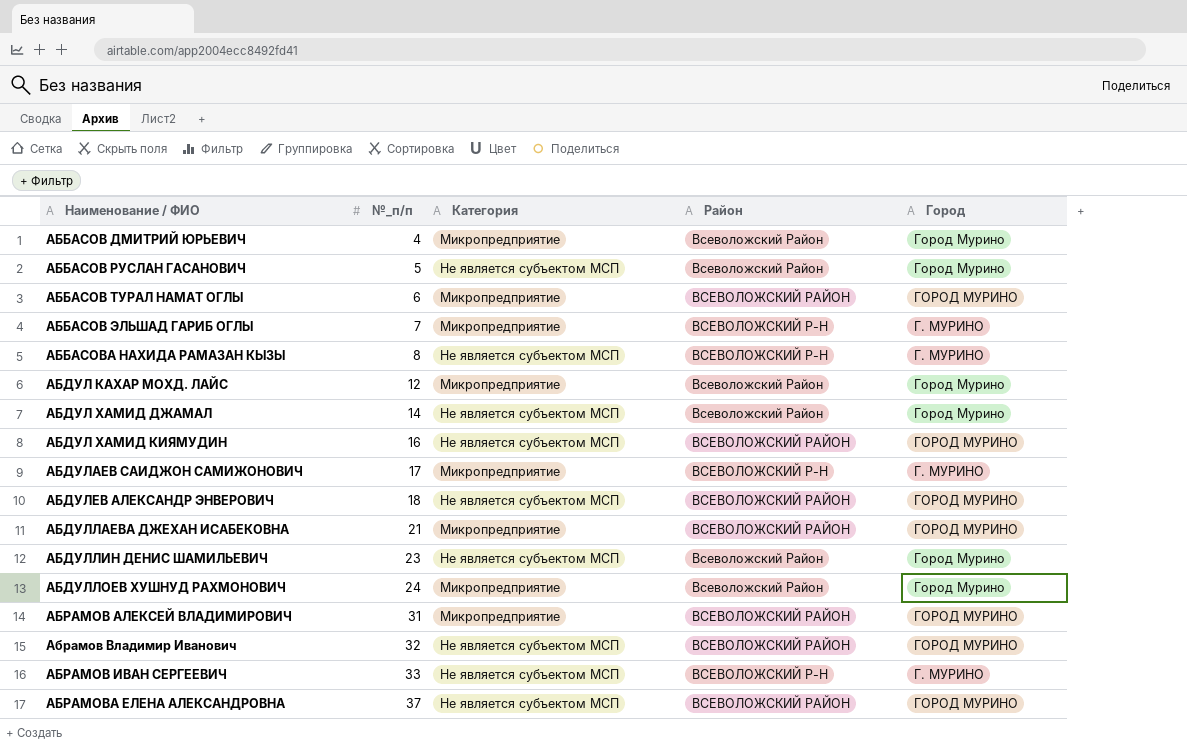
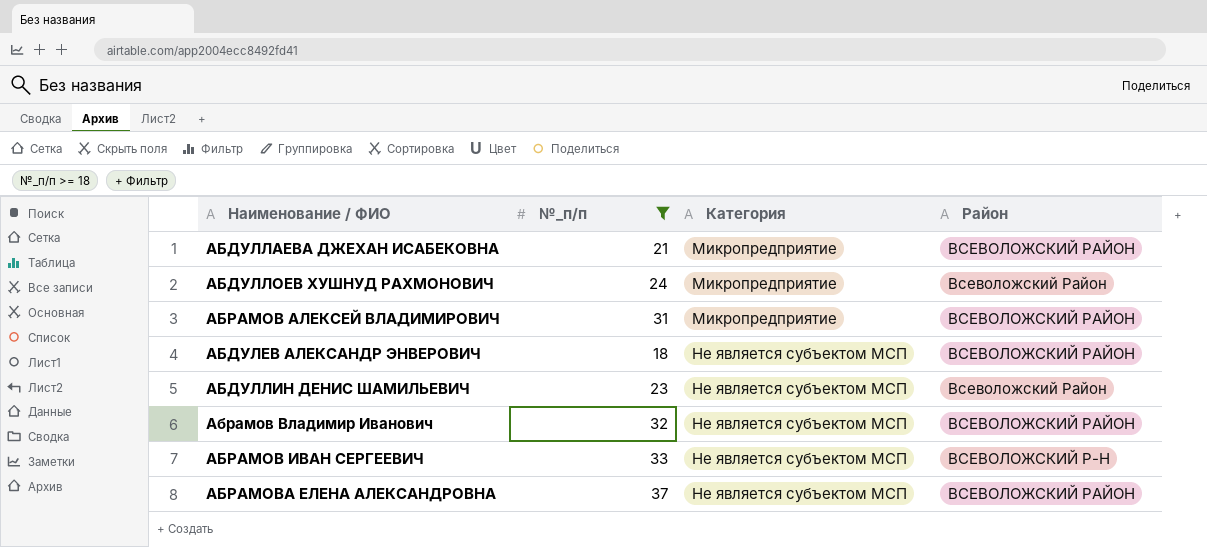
filter: none -> №_п/п >= 18
row order: Наименование / ФИО ascending -> Категория ascending
column Город | position: 5 -> none

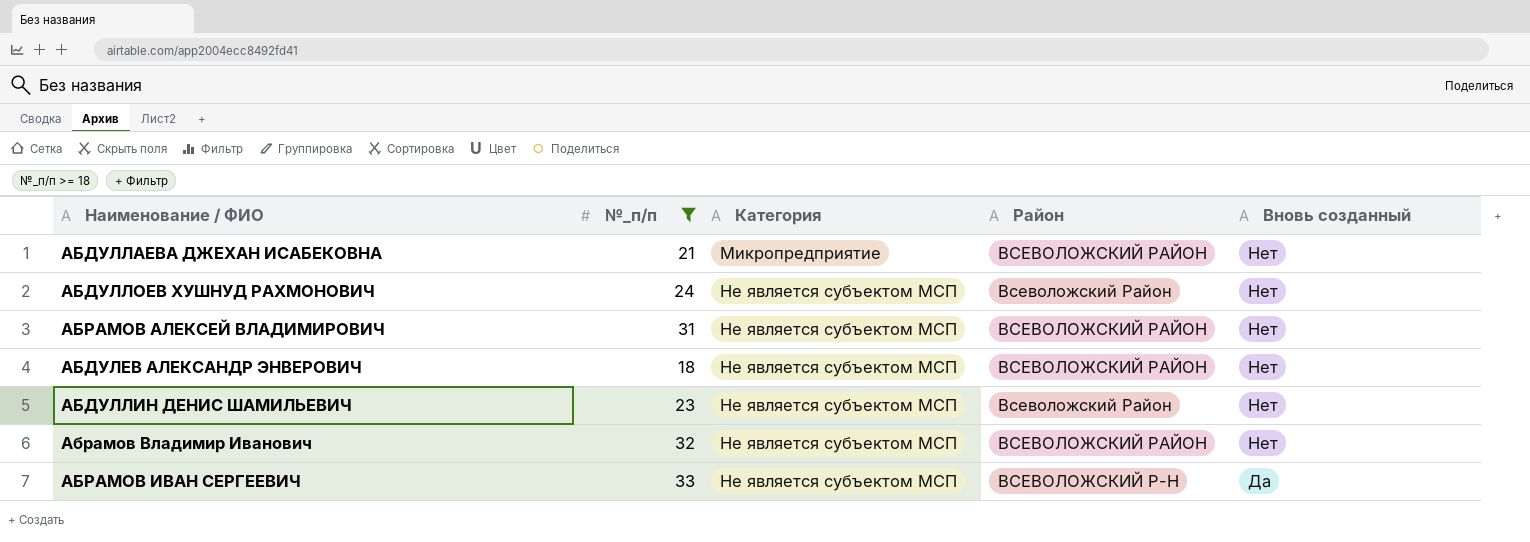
column Вновь созданный | position: none -> 5
row АБРАМОВА ЕЛЕНА АЛЕКСАНДРОВНА: 37 | Не является субъектом МСП | ВСЕВОЛОЖСКИЙ РАЙОН -> none
АБДУЛЛОЕВ ХУШНУД РАХМОНОВИЧ | Категория: Микропредприятие -> Не является субъектом МСП
АБРАМОВ АЛЕКСЕЙ ВЛАДИМИРОВИЧ | Категория: Микропредприятие -> Не является субъектом МСП

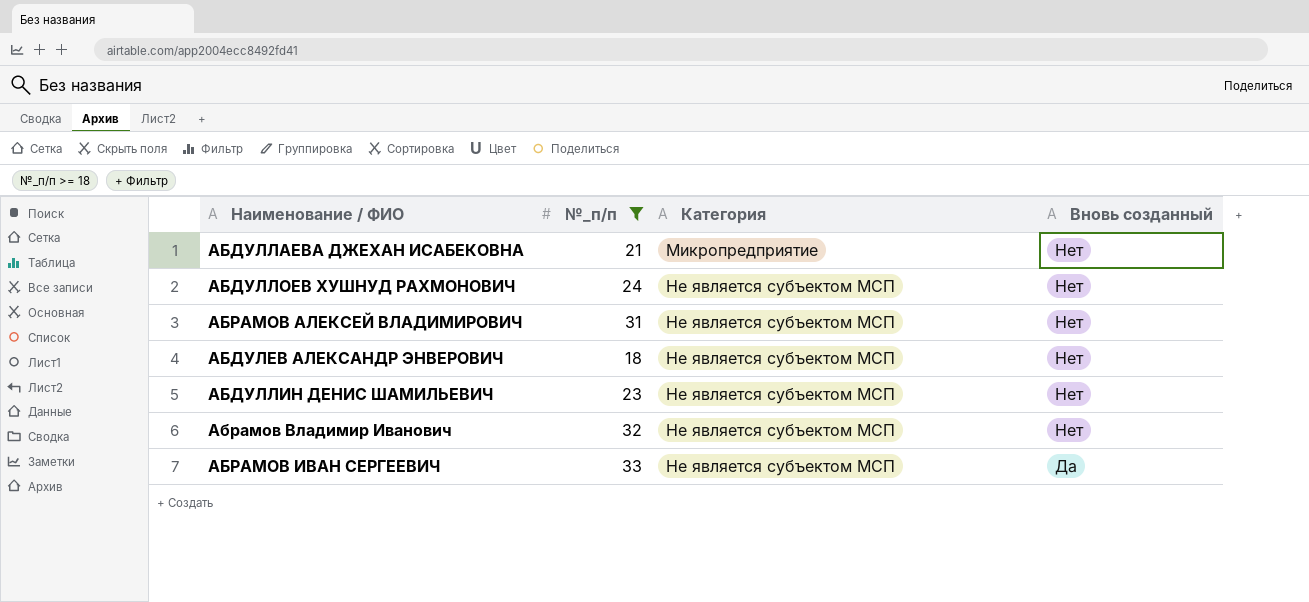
column Район | position: 4 -> none

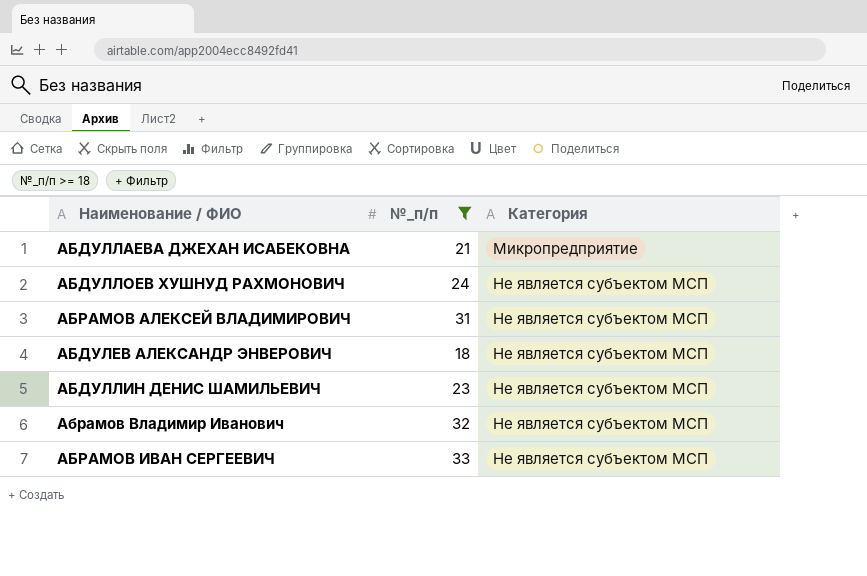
column Вновь созданный | position: 4 -> none

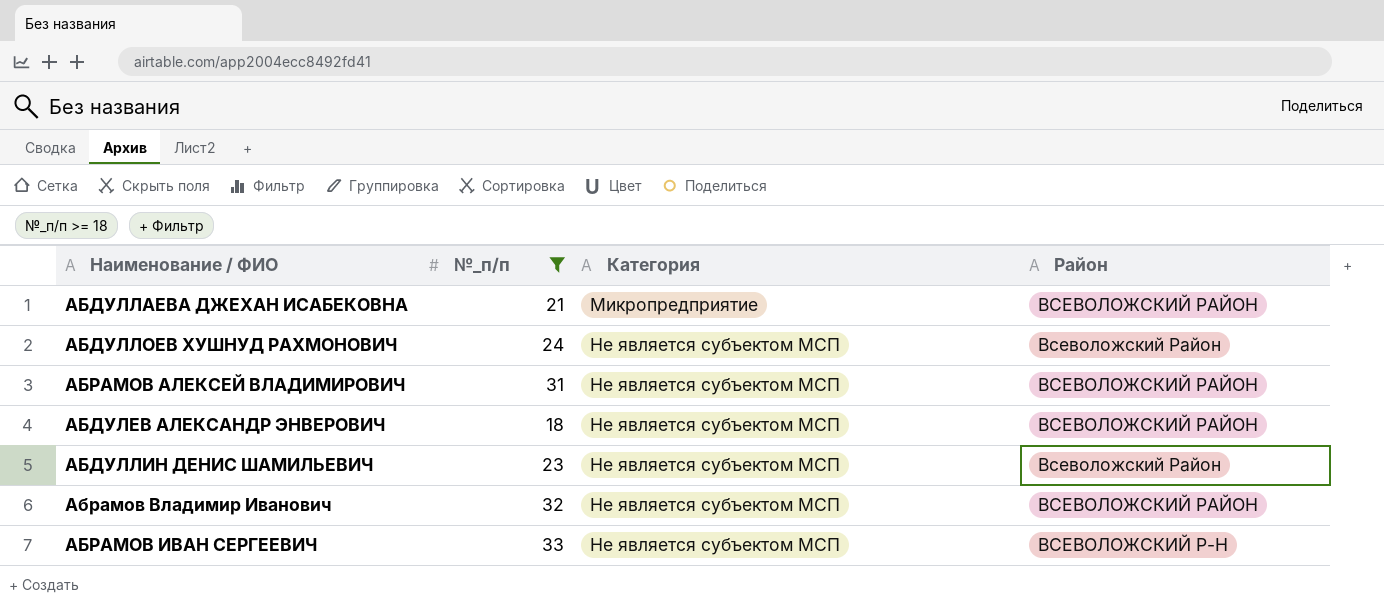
column Район | position: none -> 4

